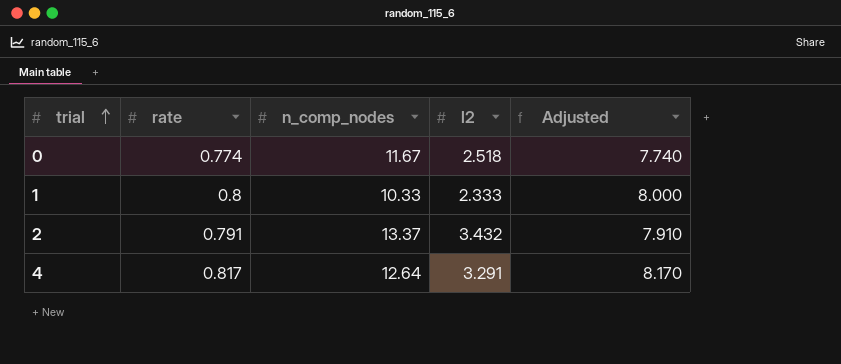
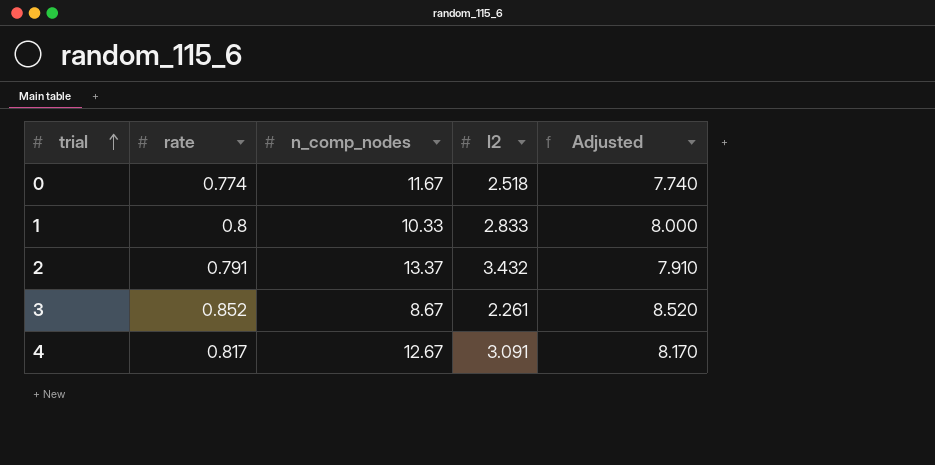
1 | l2: 2.333 -> 2.833
row 3: none -> 0.852 | 8.67 | 2.261 | 8.520
4 | n_comp_nodes: 12.64 -> 12.67
4 | l2: 3.291 -> 3.091

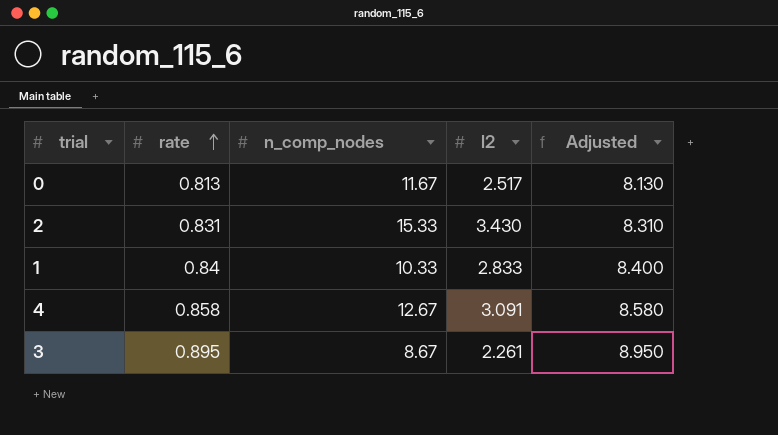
row order: trial ascending -> rate ascending
0 | rate: 0.774 -> 0.813
0 | l2: 2.518 -> 2.517
0 | Adjusted: 7.740 -> 8.130
2 | rate: 0.791 -> 0.831
2 | n_comp_nodes: 13.37 -> 15.33
2 | l2: 3.432 -> 3.430
2 | Adjusted: 7.910 -> 8.310
1 | rate: 0.8 -> 0.84
1 | Adjusted: 8.000 -> 8.400
4 | rate: 0.817 -> 0.858
4 | Adjusted: 8.170 -> 8.580
3 | rate: 0.852 -> 0.895
3 | Adjusted: 8.520 -> 8.950

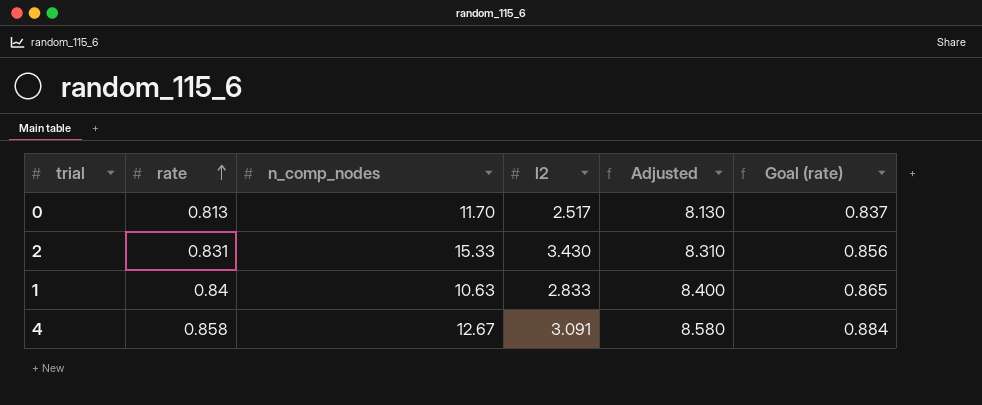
column Goal (rate) | formula: none -> [rate] * 1.03
row 3: 0.895 | 8.67 | 2.261 | 8.950 -> none
0 | n_comp_nodes: 11.67 -> 11.70
1 | n_comp_nodes: 10.33 -> 10.63

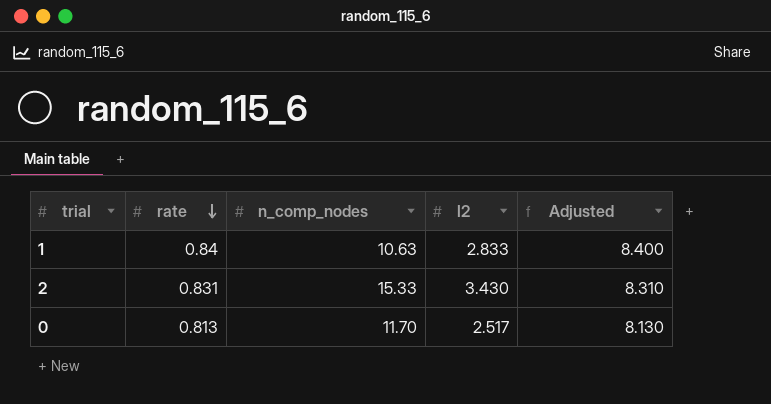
row order: rate ascending -> rate descending
column Goal (rate) | formula: [rate] * 1.03 -> none
row 4: 0.858 | 12.67 | 3.091 | 8.580 | 0.884 -> none

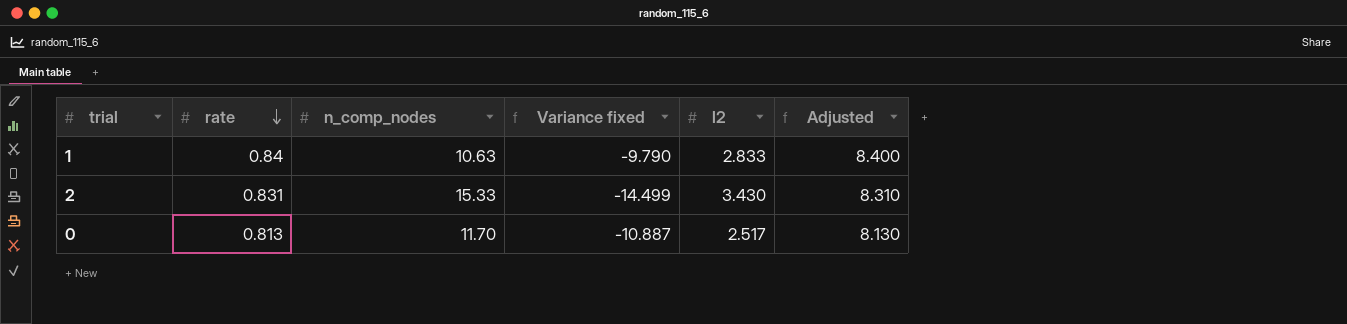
column Variance fixed | formula: none -> [rate] - [n_comp_nodes]

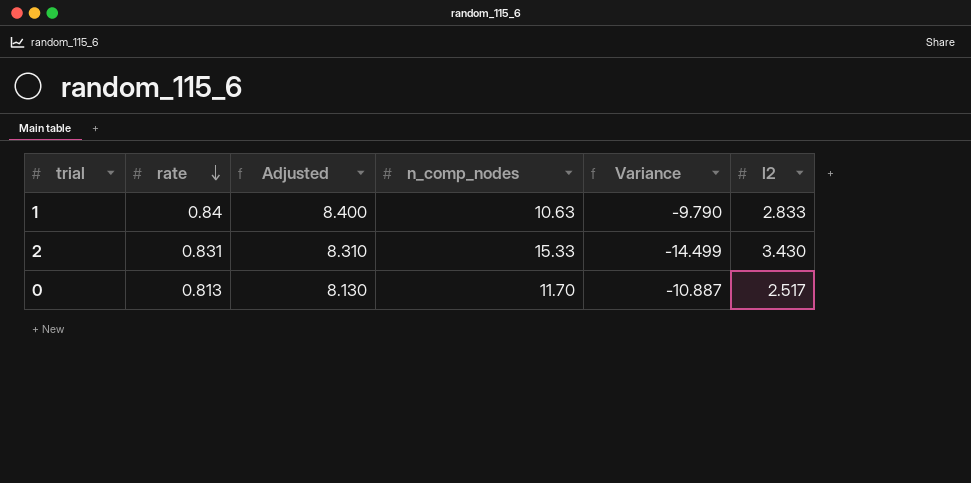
column Adjusted | position: 6 -> 3
column name: Variance fixed -> Variance

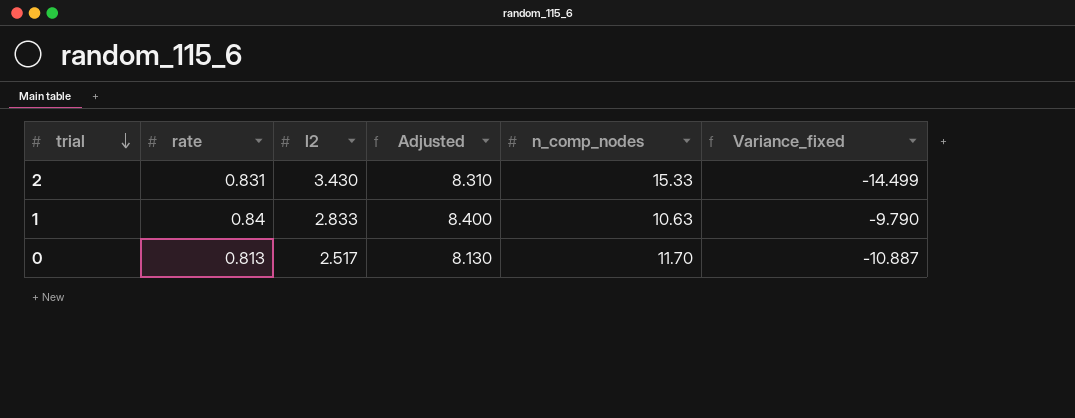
row order: rate descending -> trial descending
column l2 | position: 6 -> 3
column name: Variance -> Variance_fixed

